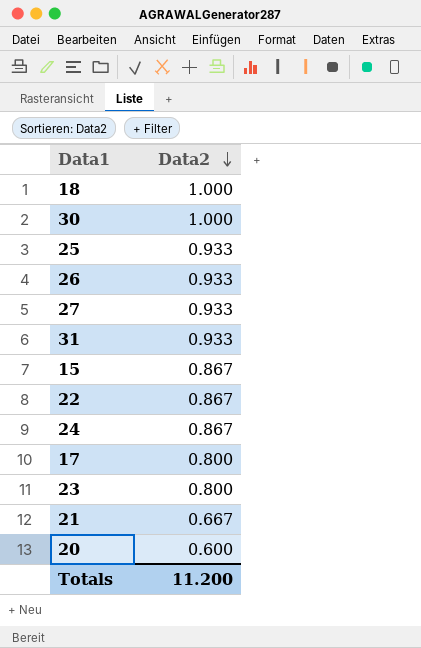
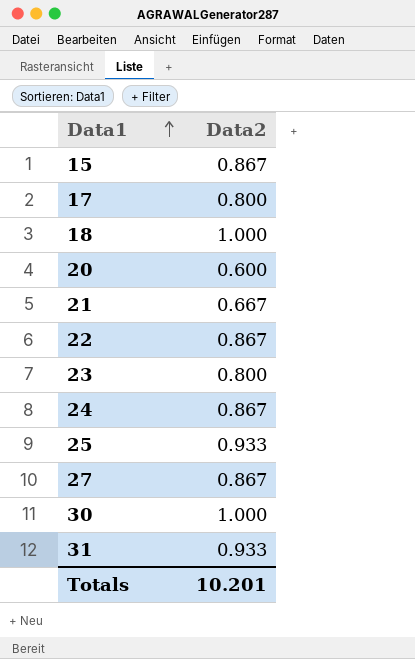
row order: Data2 descending -> Data1 ascending
row 26: 0.933 -> none
27 | Data2: 0.933 -> 0.867
Totals | Data2: 11.200 -> 10.201

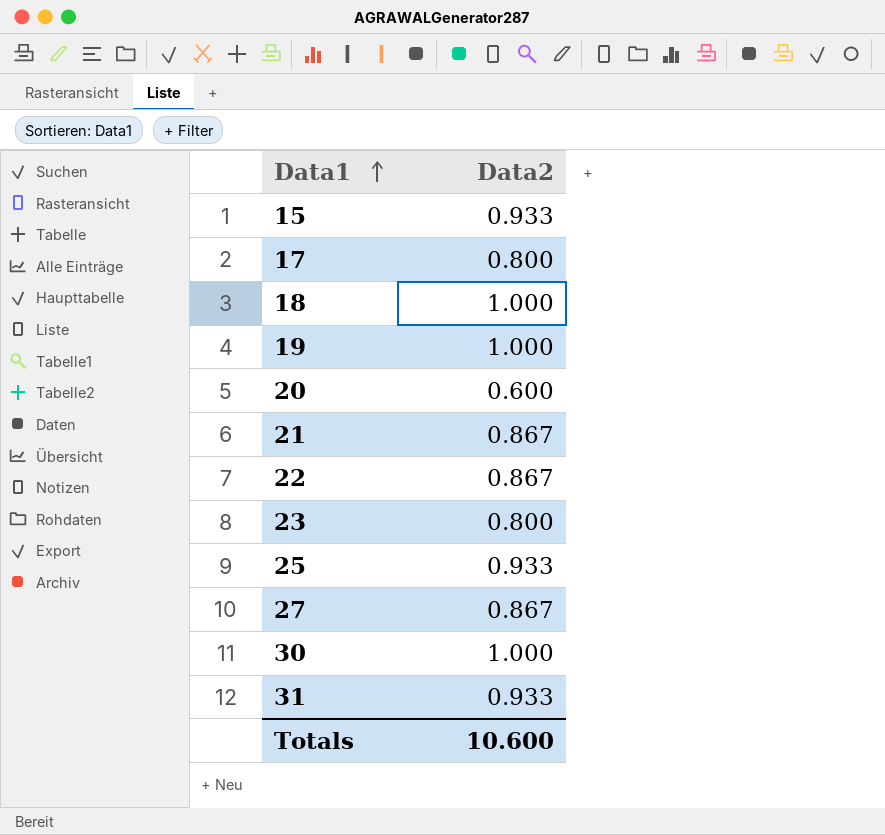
row 24: 0.867 -> none
15 | Data2: 0.867 -> 0.933
row 19: none -> 1.000
21 | Data2: 0.667 -> 0.867
Totals | Data2: 10.201 -> 10.600

